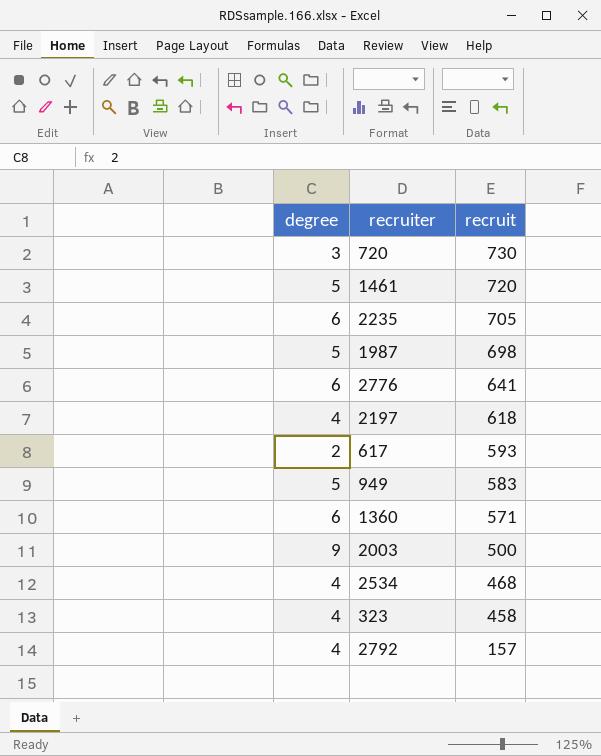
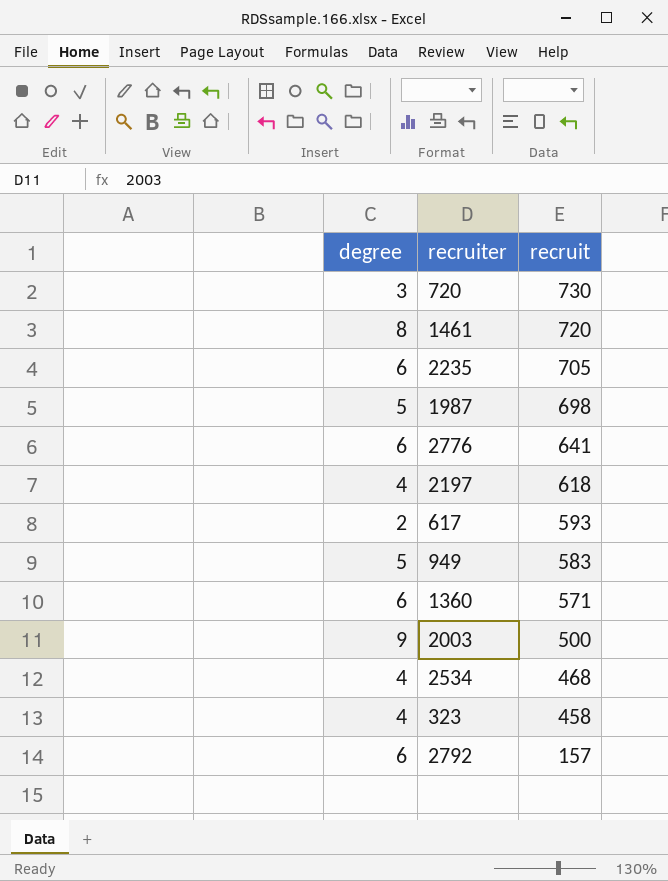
1461 | degree: 5 -> 8
2792 | degree: 4 -> 6

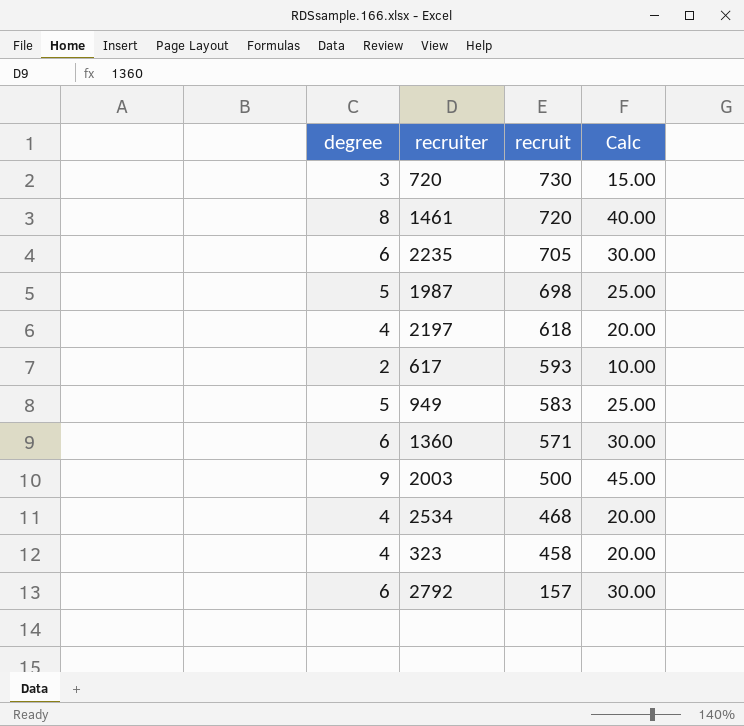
column Calc | formula: none -> [degree] * 5
row 2776: 6 | 641 -> none

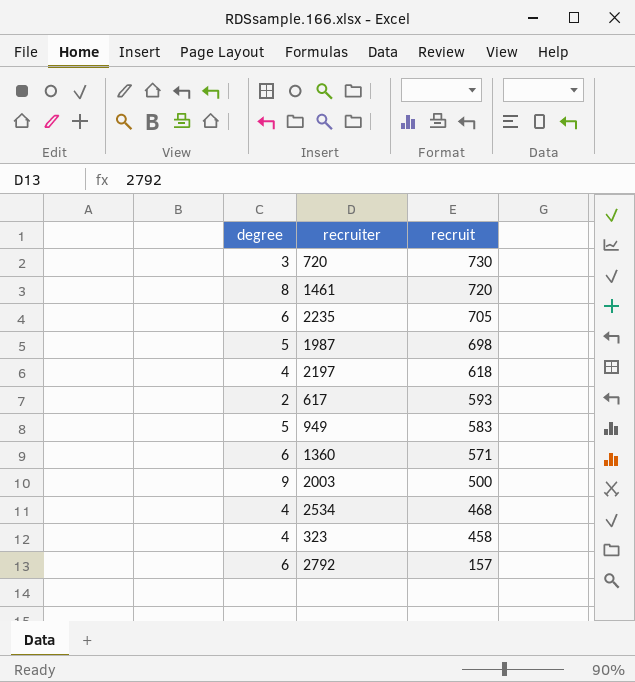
column Calc | formula: [degree] * 5 -> none

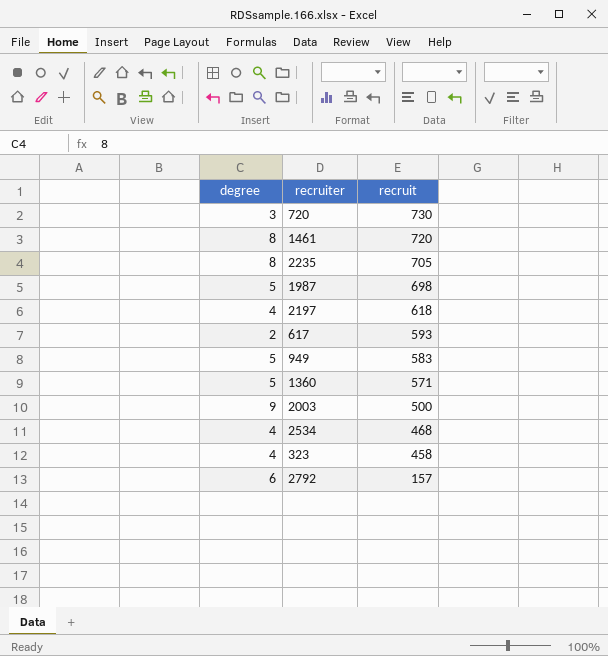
2235 | degree: 6 -> 8
1360 | degree: 6 -> 5

